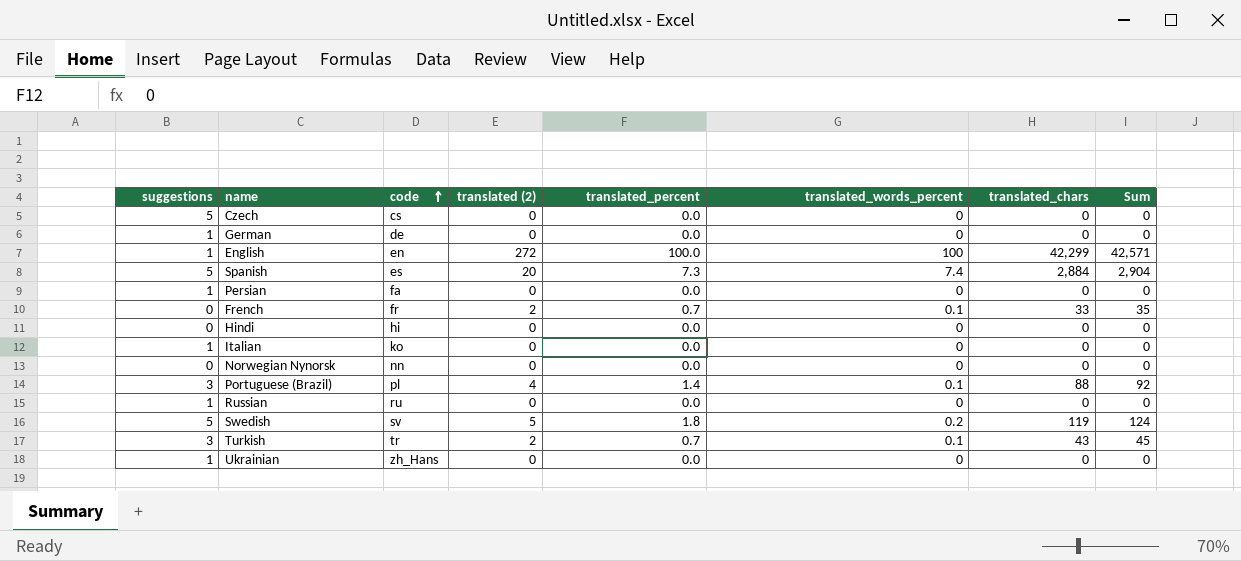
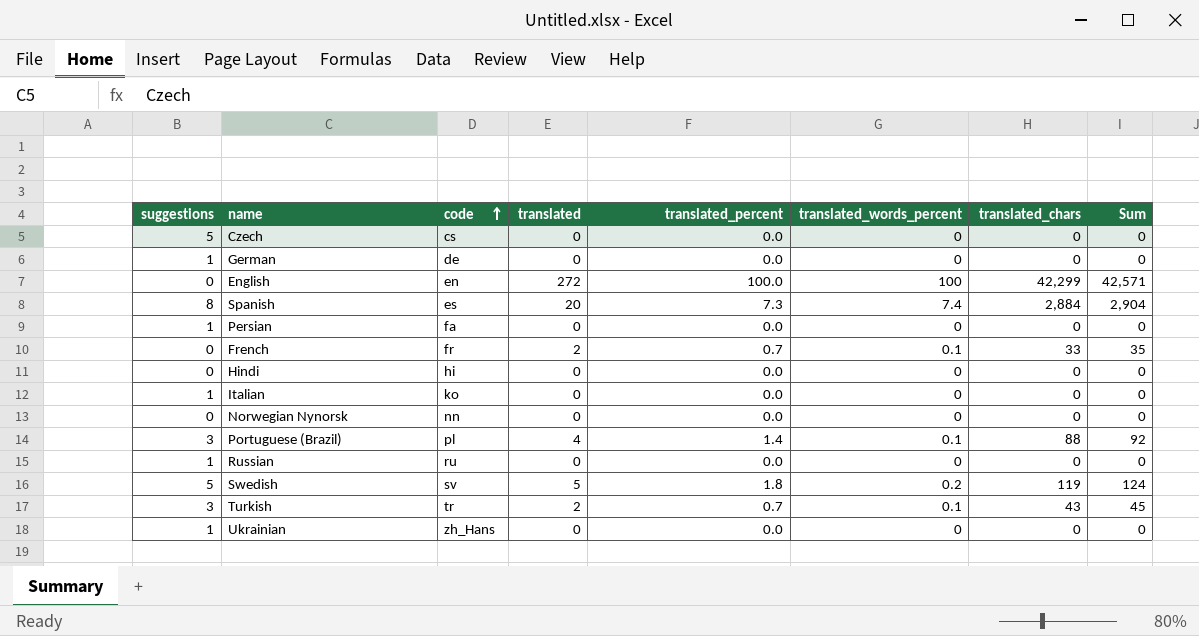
column name: translated (2) -> translated
English | suggestions: 1 -> 0
Spanish | suggestions: 5 -> 8

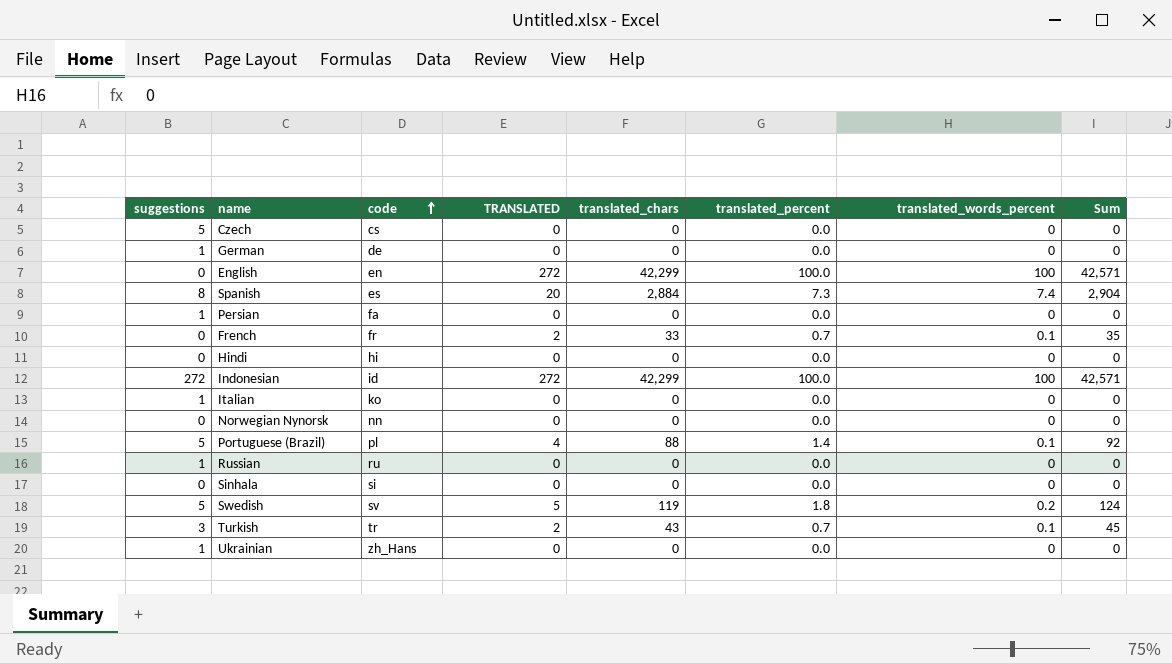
column name: translated -> TRANSLATED
column translated_chars | position: 7 -> 5
row Indonesian: none -> 272 | id | 272 | 42,299 | 100.0 | 100 | 42,571
Portuguese (Brazil) | suggestions: 3 -> 5
row Sinhala: none -> 0 | si | 0 | 0 | 0.0 | 0 | 0

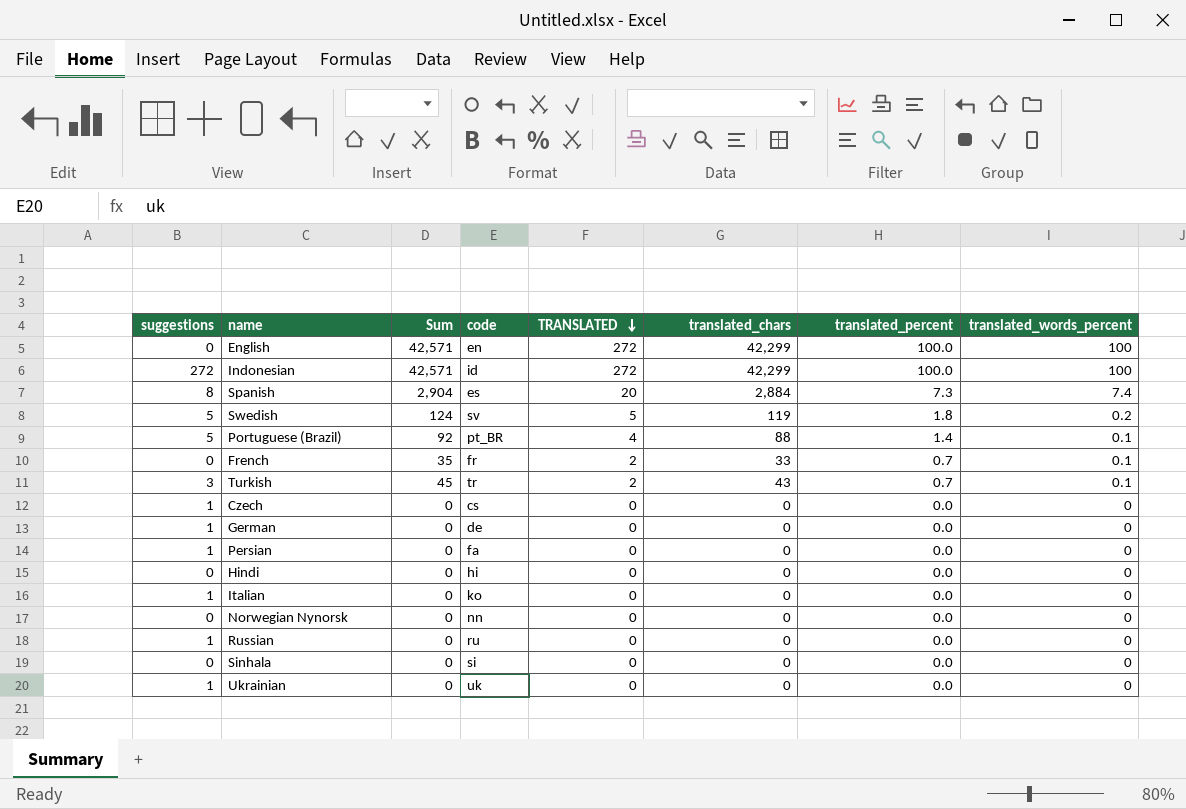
row order: code ascending -> TRANSLATED descending
column Sum | position: 8 -> 3
Portuguese (Brazil) | code: pl -> pt_BR
Czech | suggestions: 5 -> 1
Ukrainian | code: zh_Hans -> uk

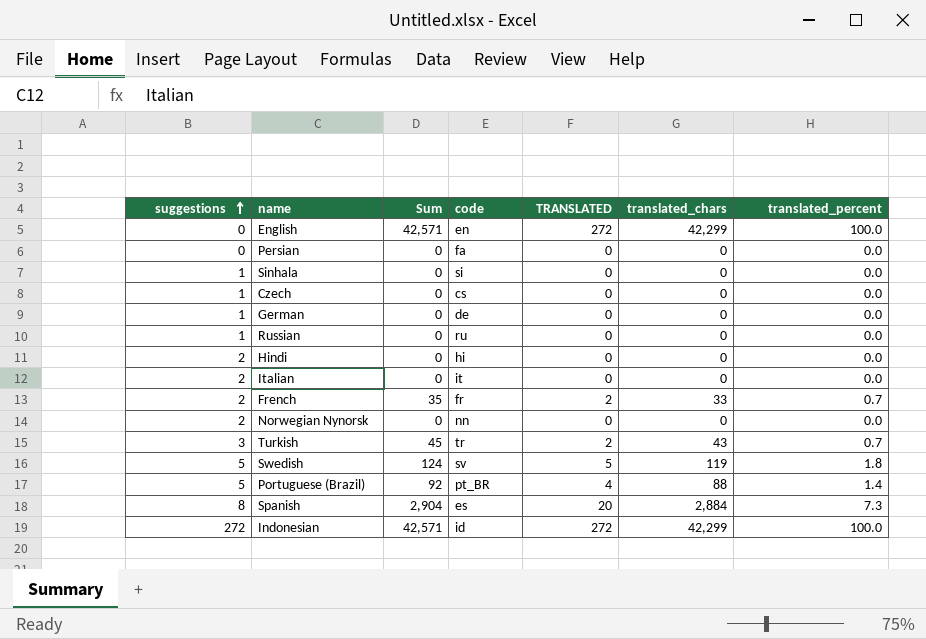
row order: TRANSLATED descending -> suggestions ascending
column translated_words_percent | position: 8 -> none
row Ukrainian: 1 | 0 | uk | 0 | 0 | 0.0 | 0 -> none
Persian | suggestions: 1 -> 0
Sinhala | suggestions: 0 -> 1
Hindi | suggestions: 0 -> 2
Italian | suggestions: 1 -> 2
Italian | code: ko -> it
French | suggestions: 0 -> 2
Norwegian Nynorsk | suggestions: 0 -> 2

